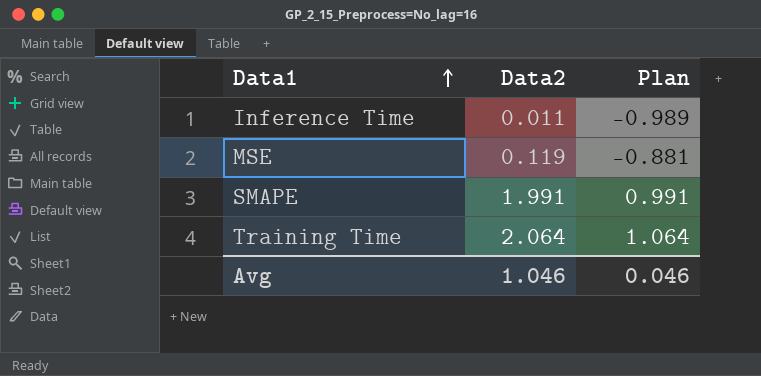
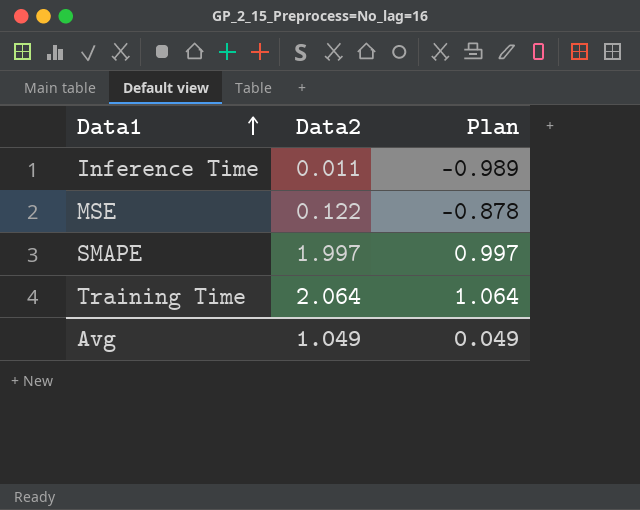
MSE | Data2: 0.119 -> 0.122
MSE | Plan: -0.881 -> -0.878
SMAPE | Data2: 1.991 -> 1.997
SMAPE | Plan: 0.991 -> 0.997
Avg | Data2: 1.046 -> 1.049
Avg | Plan: 0.046 -> 0.049

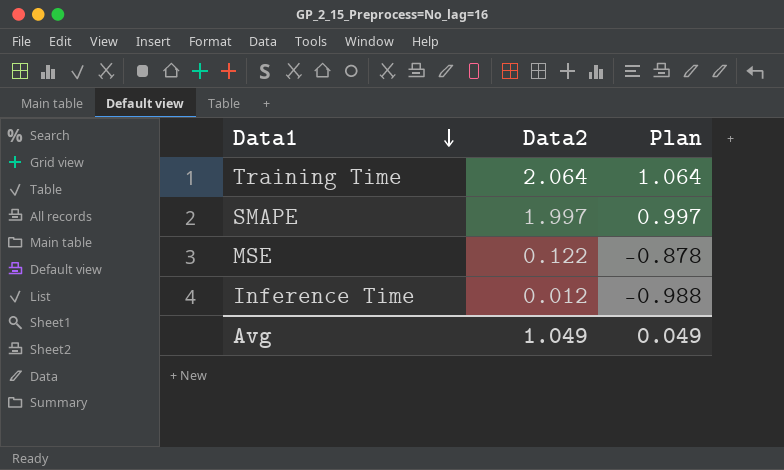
row order: Data1 ascending -> Data1 descending
Inference Time | Data2: 0.011 -> 0.012
Inference Time | Plan: -0.989 -> -0.988

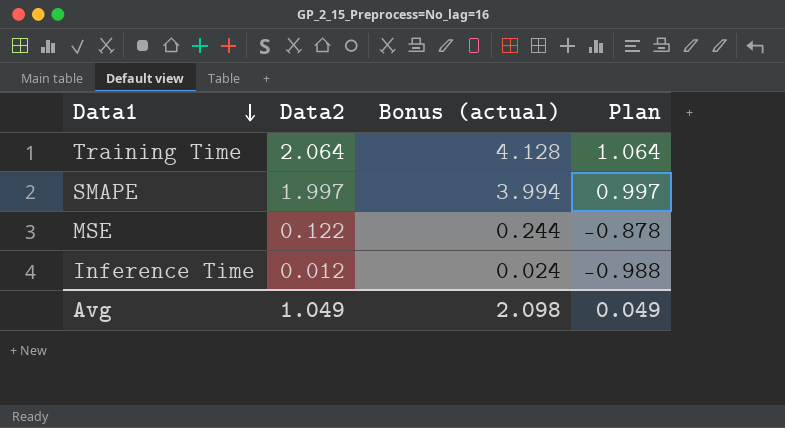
column Bonus (actual) | formula: none -> [Data2] * 2

